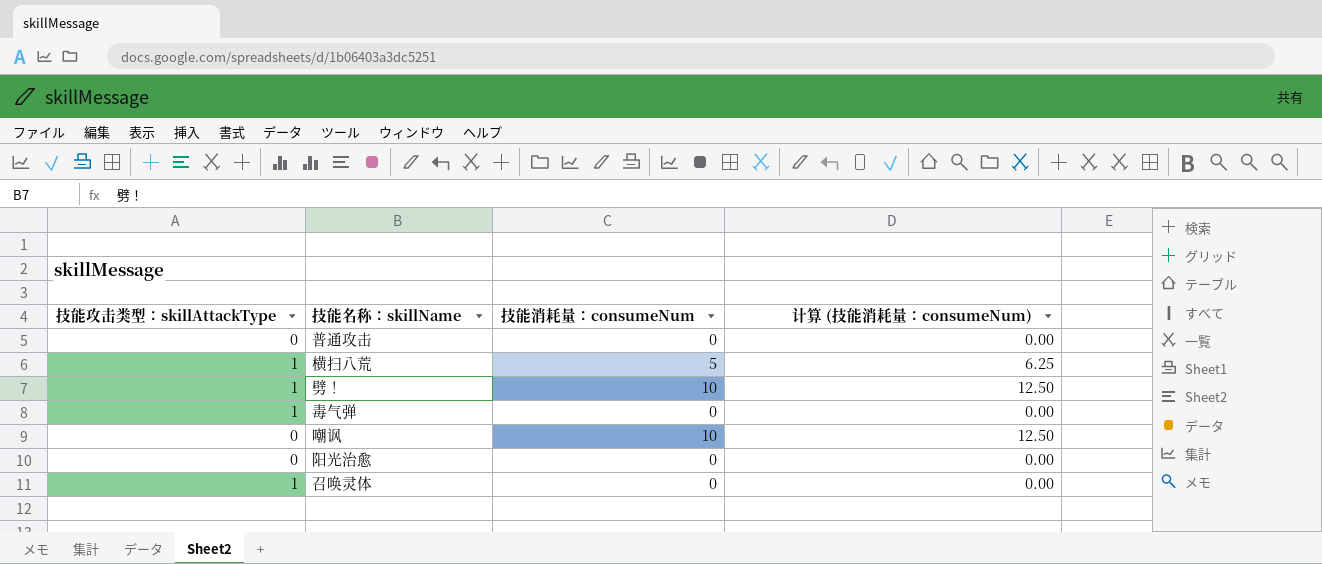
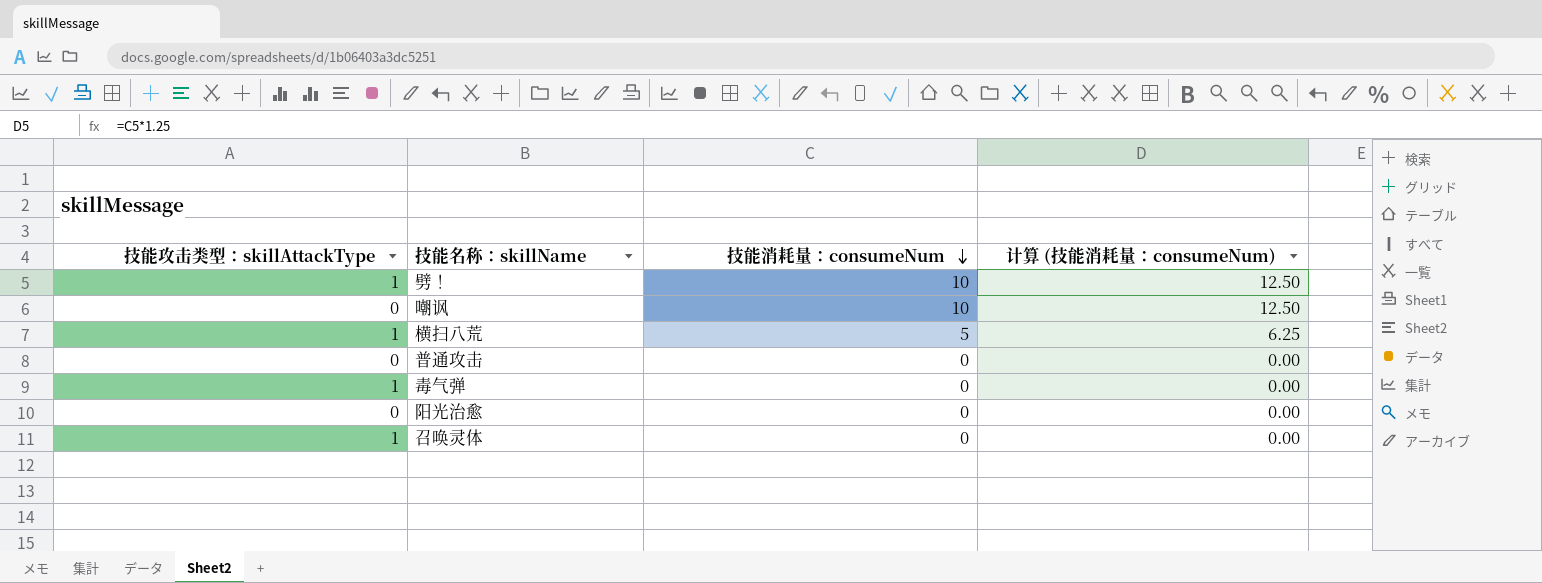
row order: none -> 技能消耗量：consumeNum descending

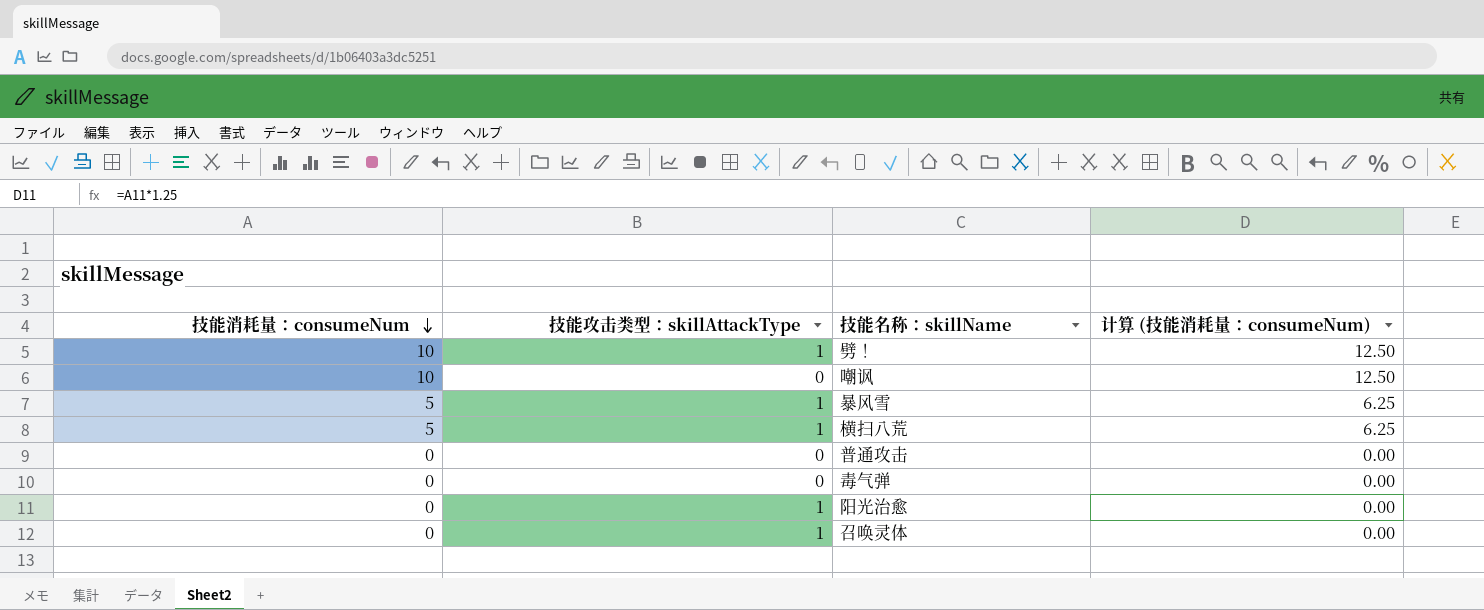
column 技能消耗量：consumeNum | position: 3 -> 1
row 暴风雪: none -> 5 | 1 | 6.25
毒气弹 | 技能攻击类型：skillAttackType: 1 -> 0
阳光治愈 | 技能攻击类型：skillAttackType: 0 -> 1

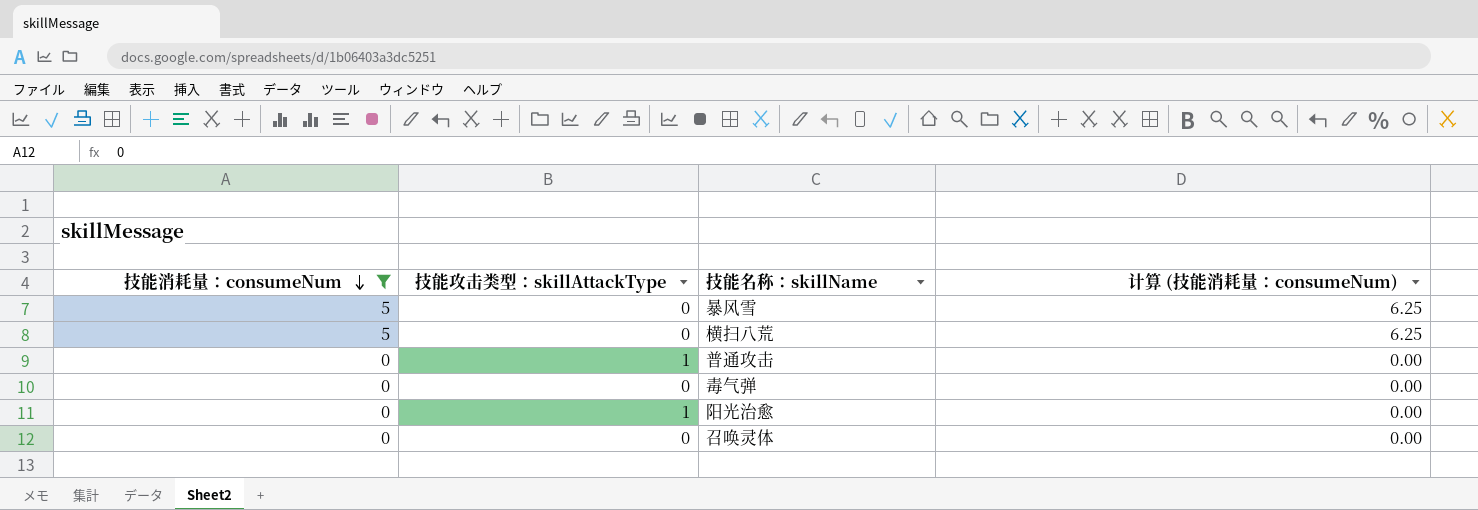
filter: none -> 技能消耗量：consumeNum != 10
暴风雪 | 技能攻击类型：skillAttackType: 1 -> 0
横扫八荒 | 技能攻击类型：skillAttackType: 1 -> 0
普通攻击 | 技能攻击类型：skillAttackType: 0 -> 1
召唤灵体 | 技能攻击类型：skillAttackType: 1 -> 0

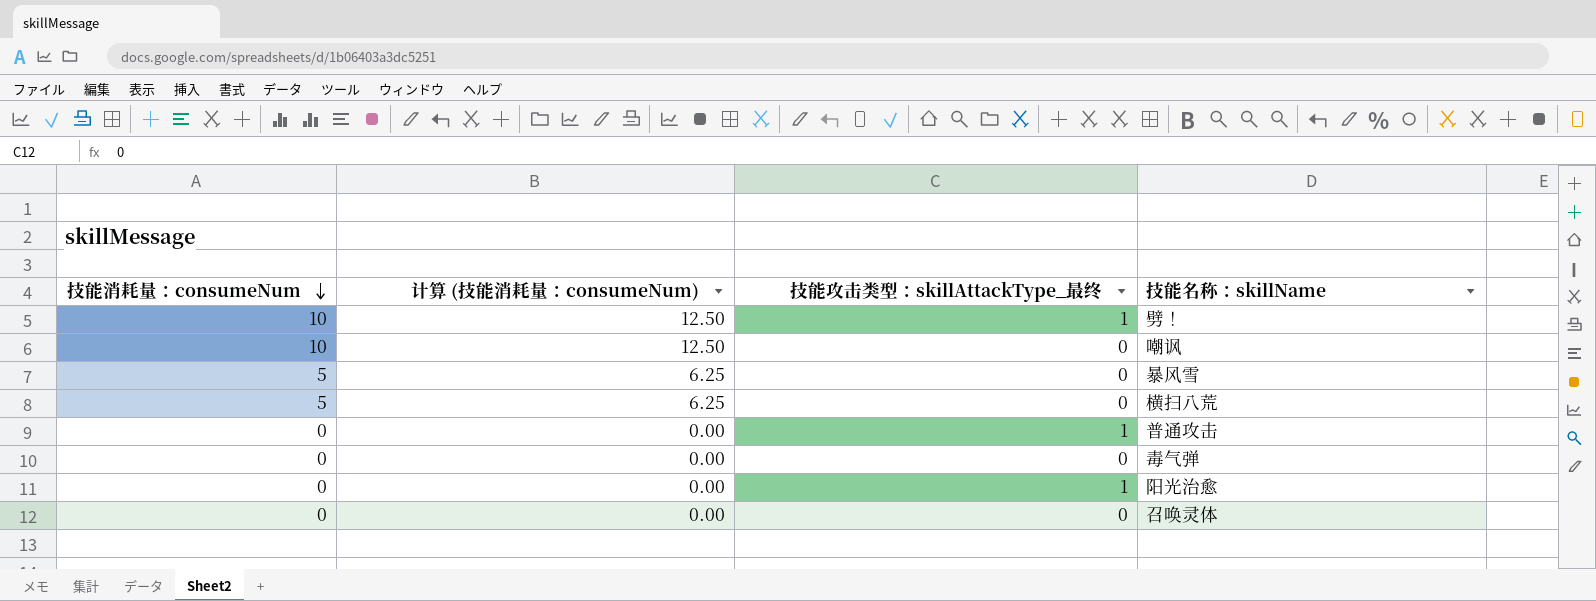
filter: 技能消耗量：consumeNum != 10 -> none
column 计算 (技能消耗量：consumeNum) | position: 4 -> 2
column name: 技能攻击类型：skillAttackType -> 技能攻击类型：skillAttackType_最终

